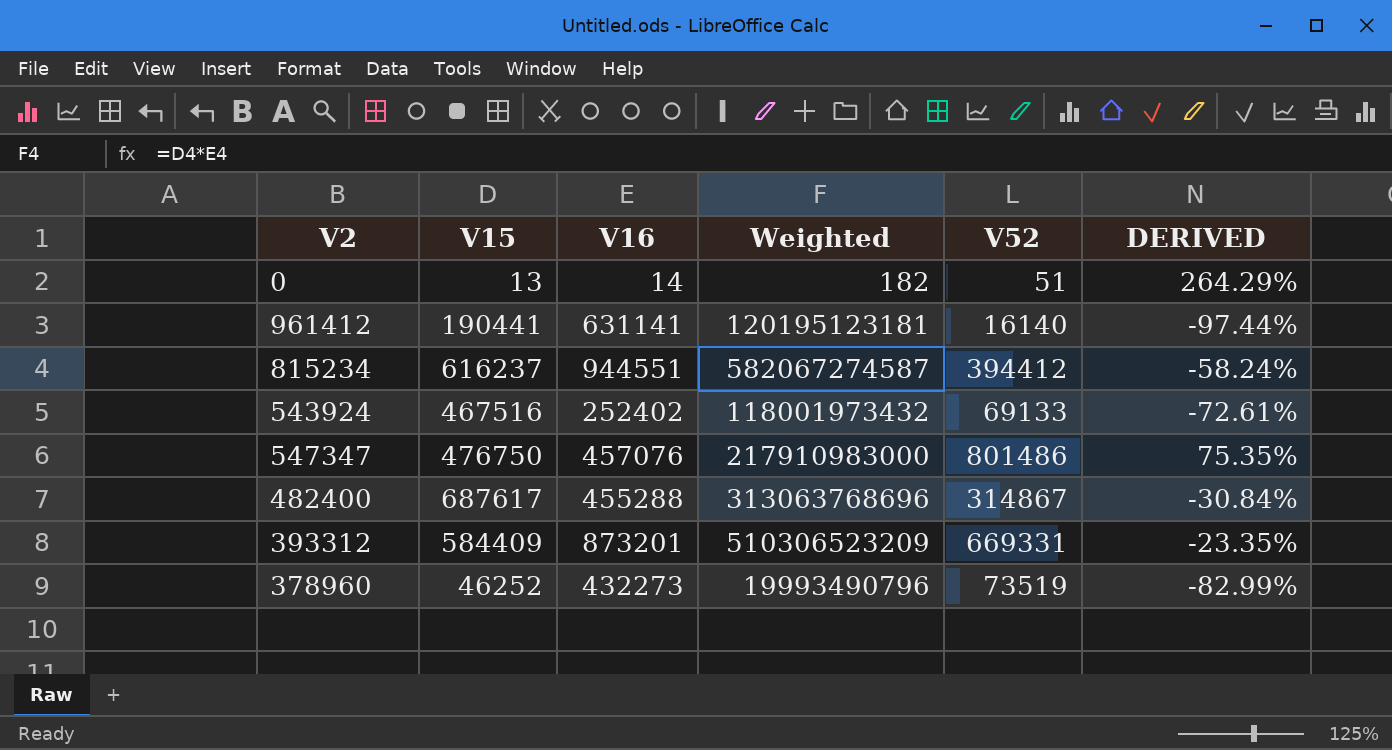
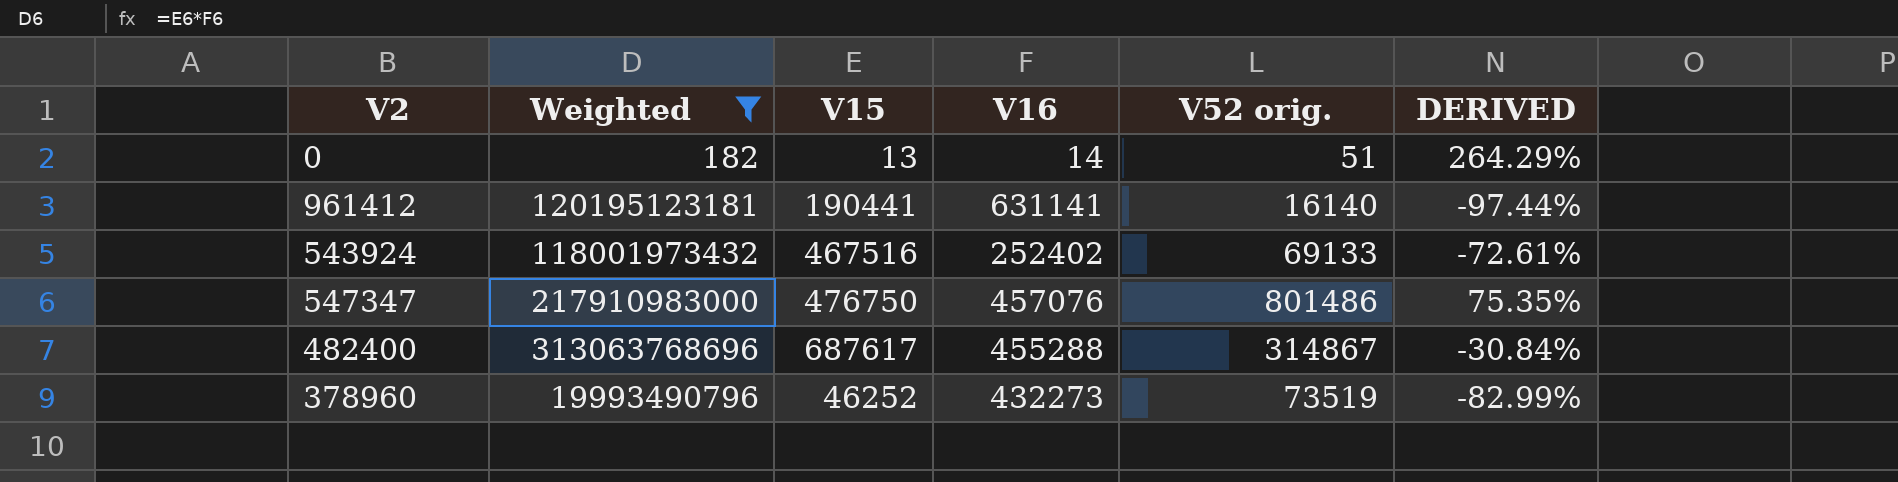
filter: none -> Weighted <= 313063768696
column Weighted | position: 4 -> 2
column name: V52 -> V52 orig.

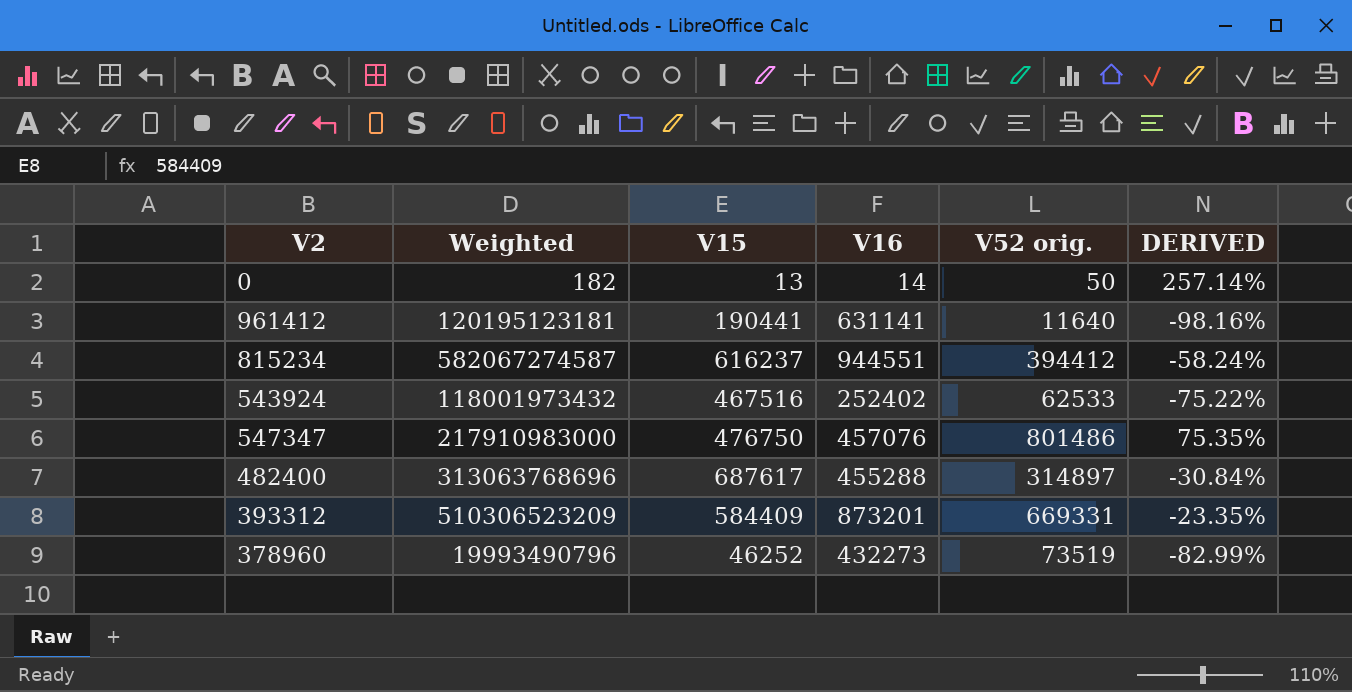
filter: Weighted <= 313063768696 -> none
0 | V52 orig.: 51 -> 50
0 | DERIVED: 264.29% -> 257.14%
961412 | V52 orig.: 16140 -> 11640
961412 | DERIVED: -97.44% -> -98.16%
543924 | V52 orig.: 69133 -> 62533
543924 | DERIVED: -72.61% -> -75.22%
482400 | V52 orig.: 314867 -> 314897

